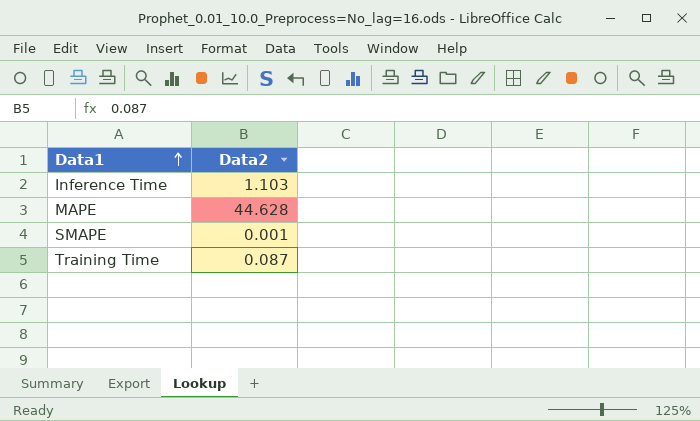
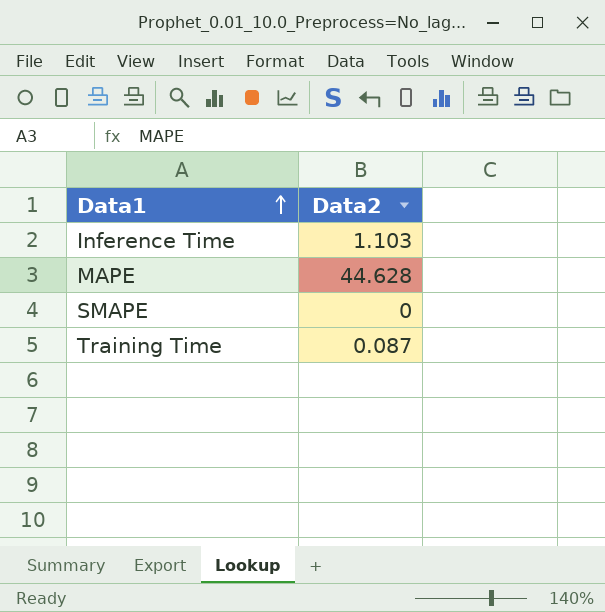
SMAPE | Data2: 0.001 -> 0

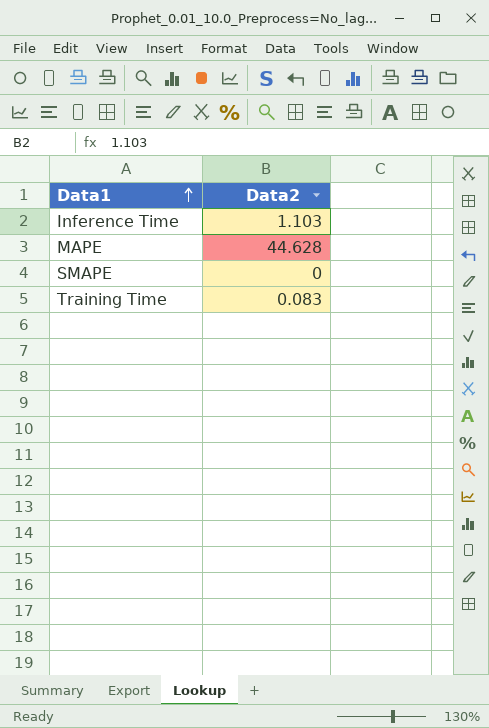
Training Time | Data2: 0.087 -> 0.083

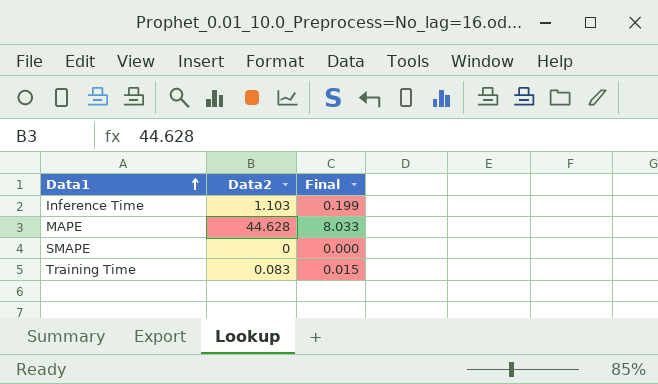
column Final | formula: none -> [Data2] * 0.18

